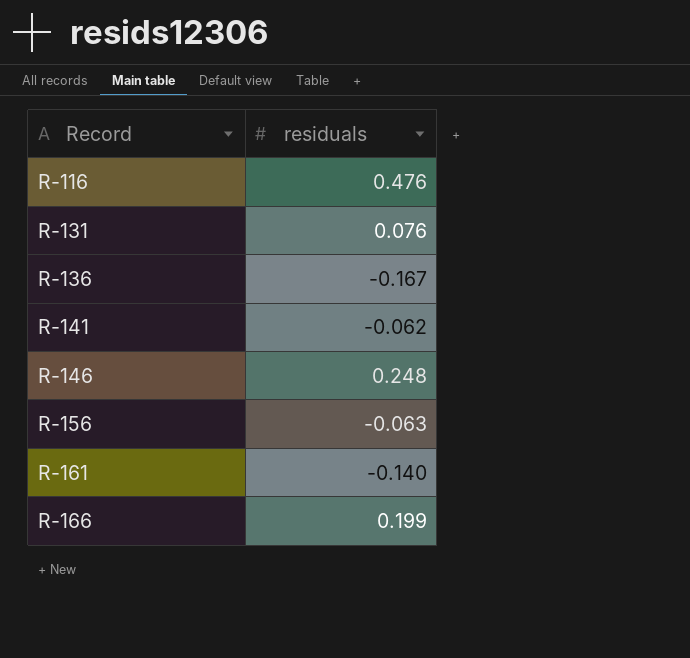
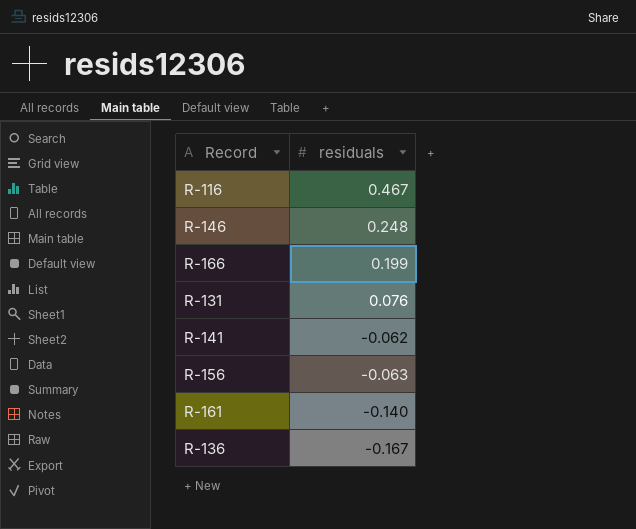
row order: Record ascending -> residuals descending
R-116 | residuals: 0.476 -> 0.467

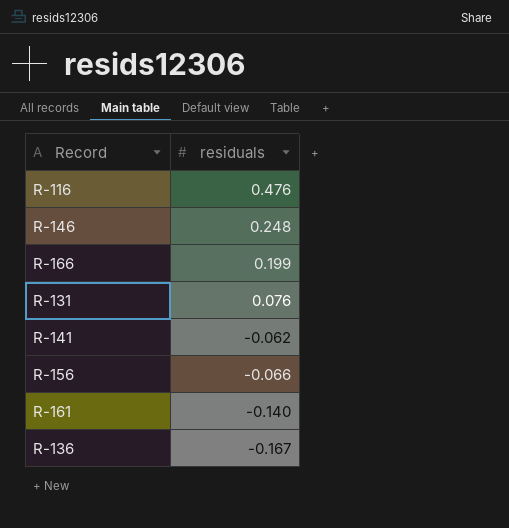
R-116 | residuals: 0.467 -> 0.476
R-156 | residuals: -0.063 -> -0.066

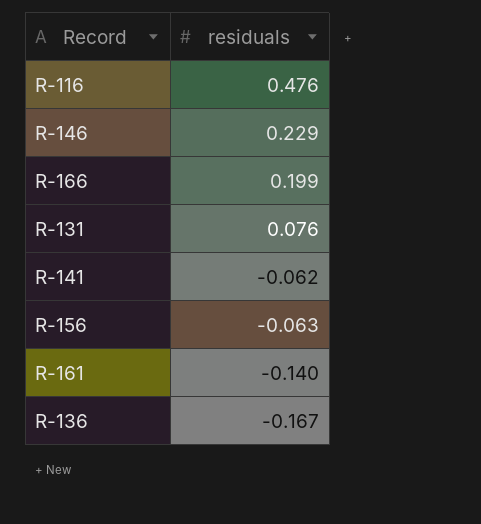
R-146 | residuals: 0.248 -> 0.229
R-156 | residuals: -0.066 -> -0.063

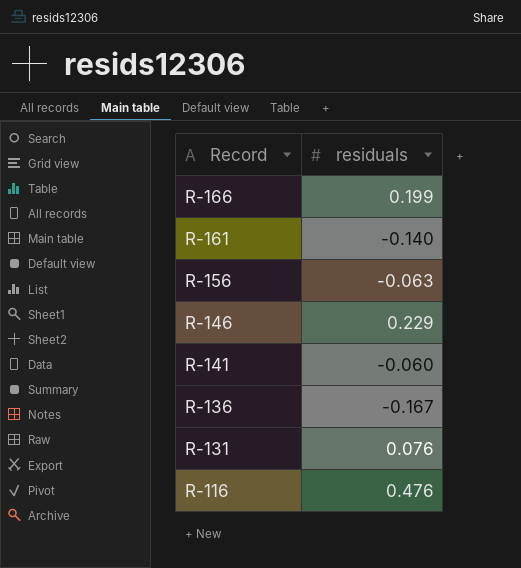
row order: residuals descending -> Record descending
R-141 | residuals: -0.062 -> -0.060

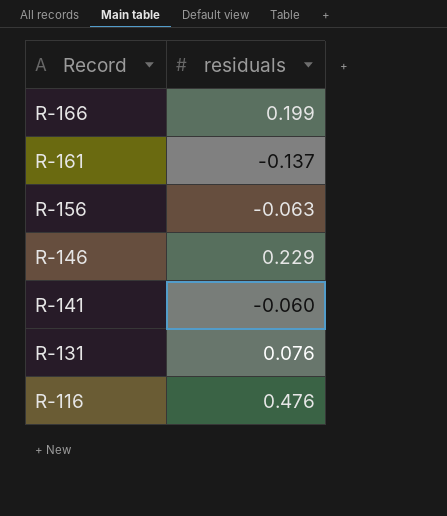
row R-136: -0.167 -> none
R-161 | residuals: -0.140 -> -0.137

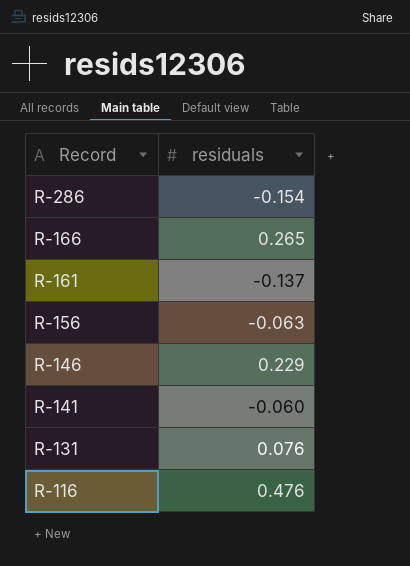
row R-286: none -> -0.154
R-166 | residuals: 0.199 -> 0.265

